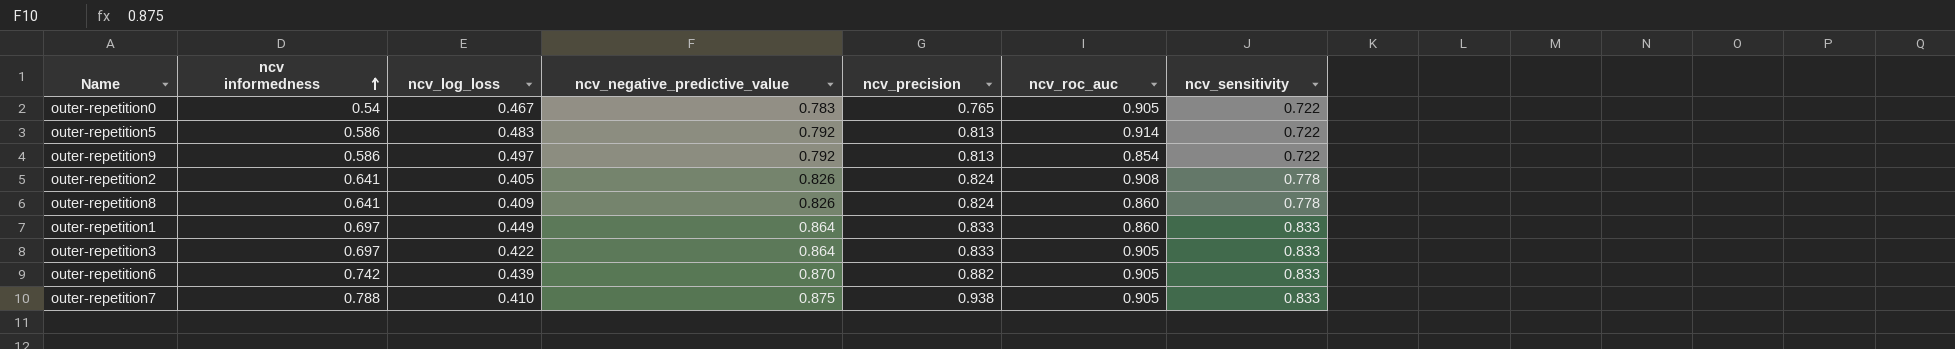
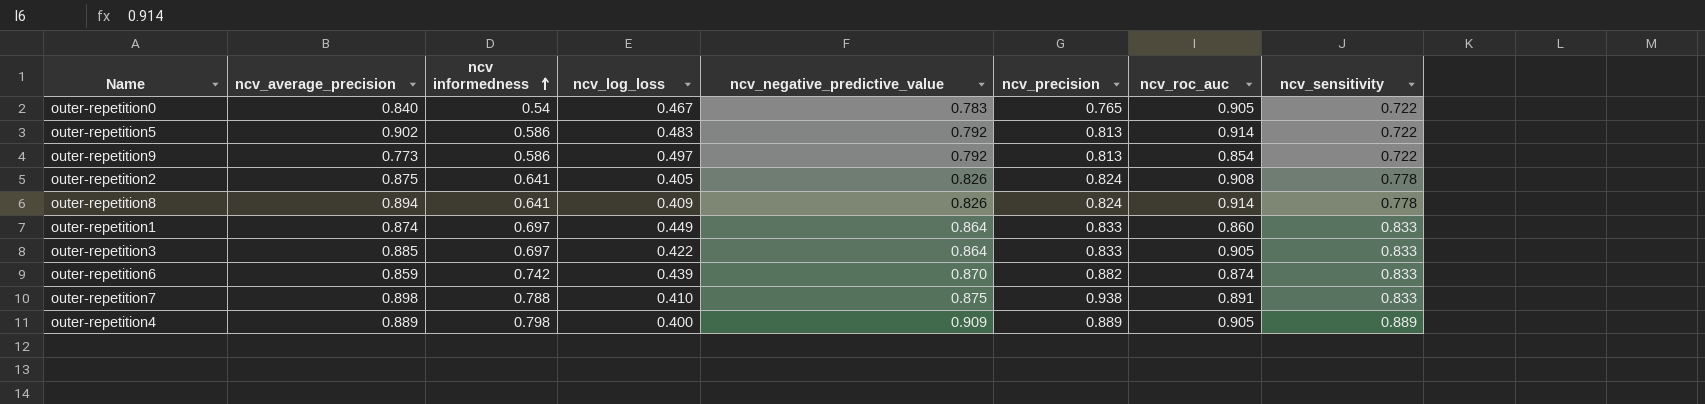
column ncv_average_precision | position: none -> 2
outer-repetition8 | ncv_roc_auc: 0.860 -> 0.914
outer-repetition6 | ncv_roc_auc: 0.905 -> 0.874
outer-repetition7 | ncv_roc_auc: 0.905 -> 0.891
row outer-repetition4: none -> 0.889 | 0.798 | 0.400 | 0.909 | 0.889 | 0.905 | 0.889

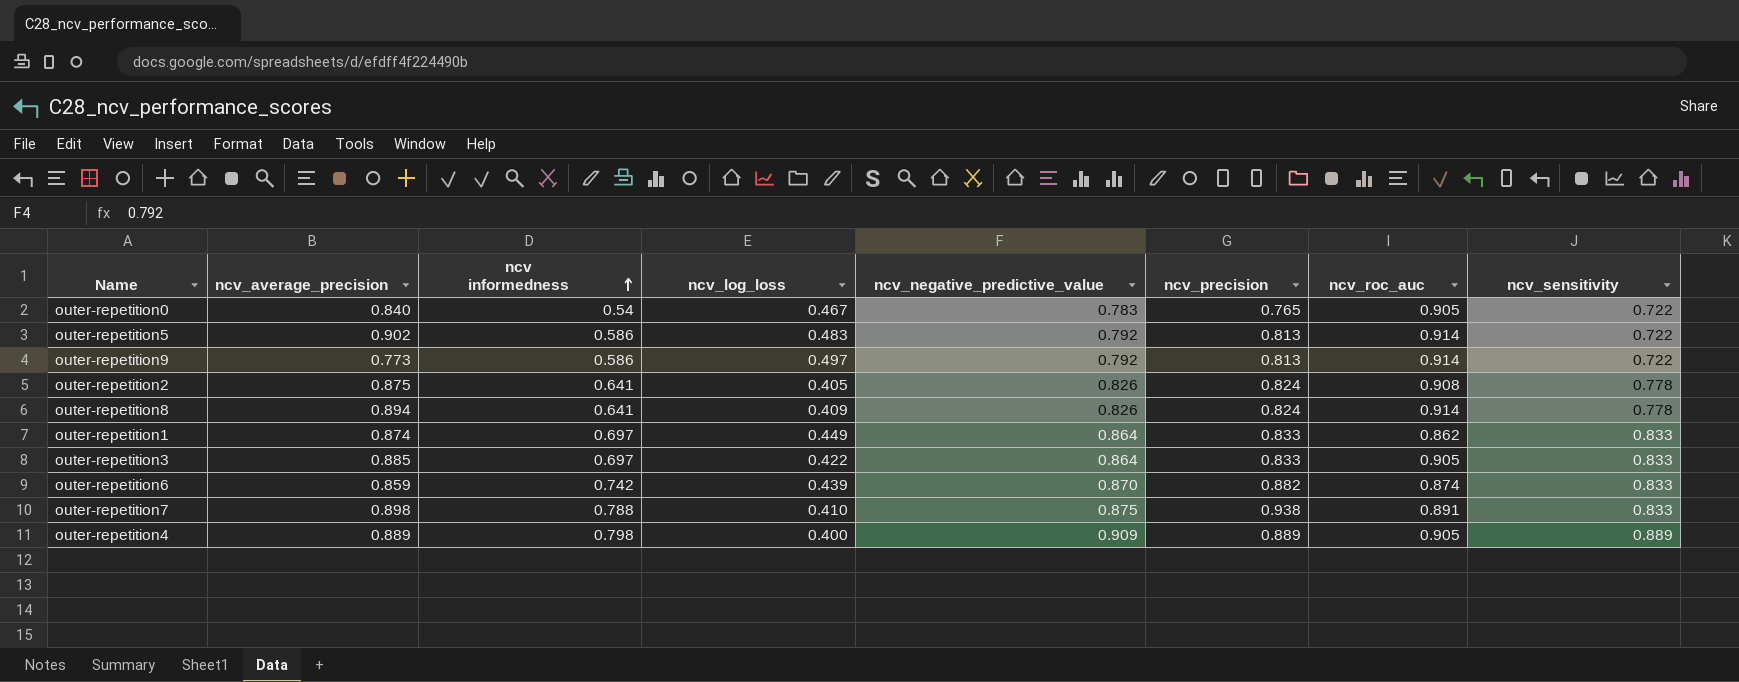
outer-repetition9 | ncv_roc_auc: 0.854 -> 0.914
outer-repetition1 | ncv_roc_auc: 0.860 -> 0.862

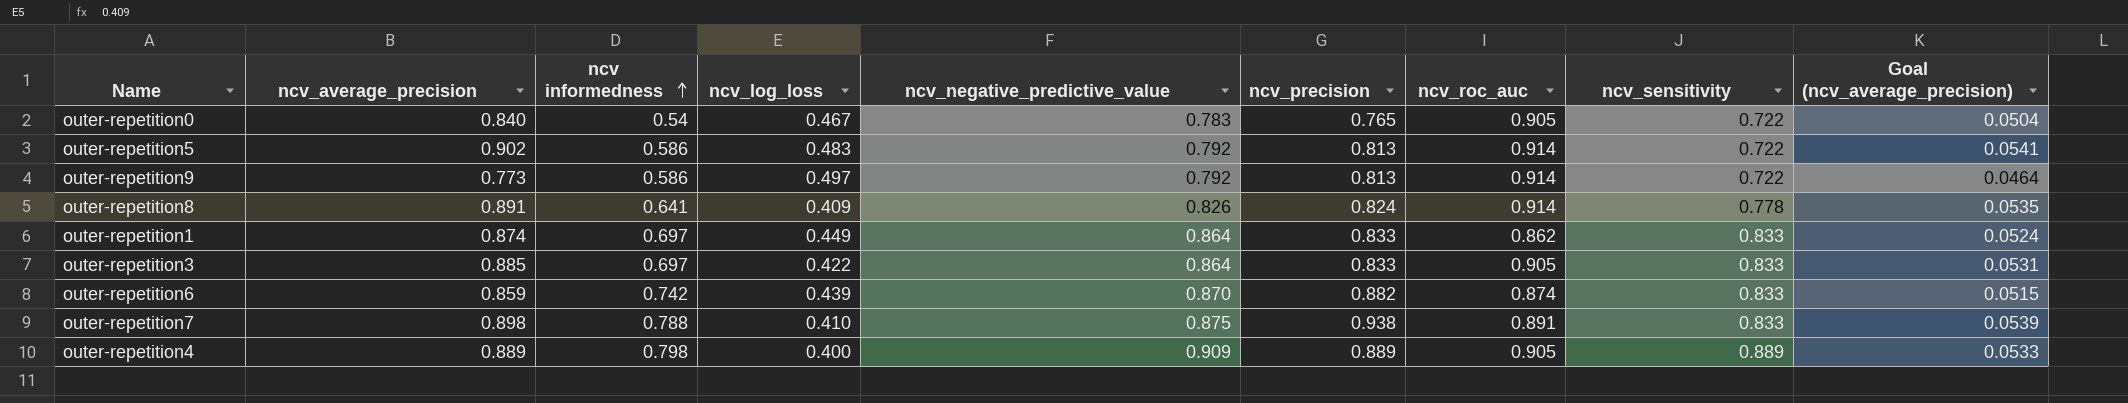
column Goal (ncv_average_precision) | formula: none -> [ncv_average_precision] * 0.06
row outer-repetition2: 0.875 | 0.641 | 0.405 | 0.826 | 0.824 | 0.908 | 0.778 -> none
outer-repetition8 | ncv_average_precision: 0.894 -> 0.891

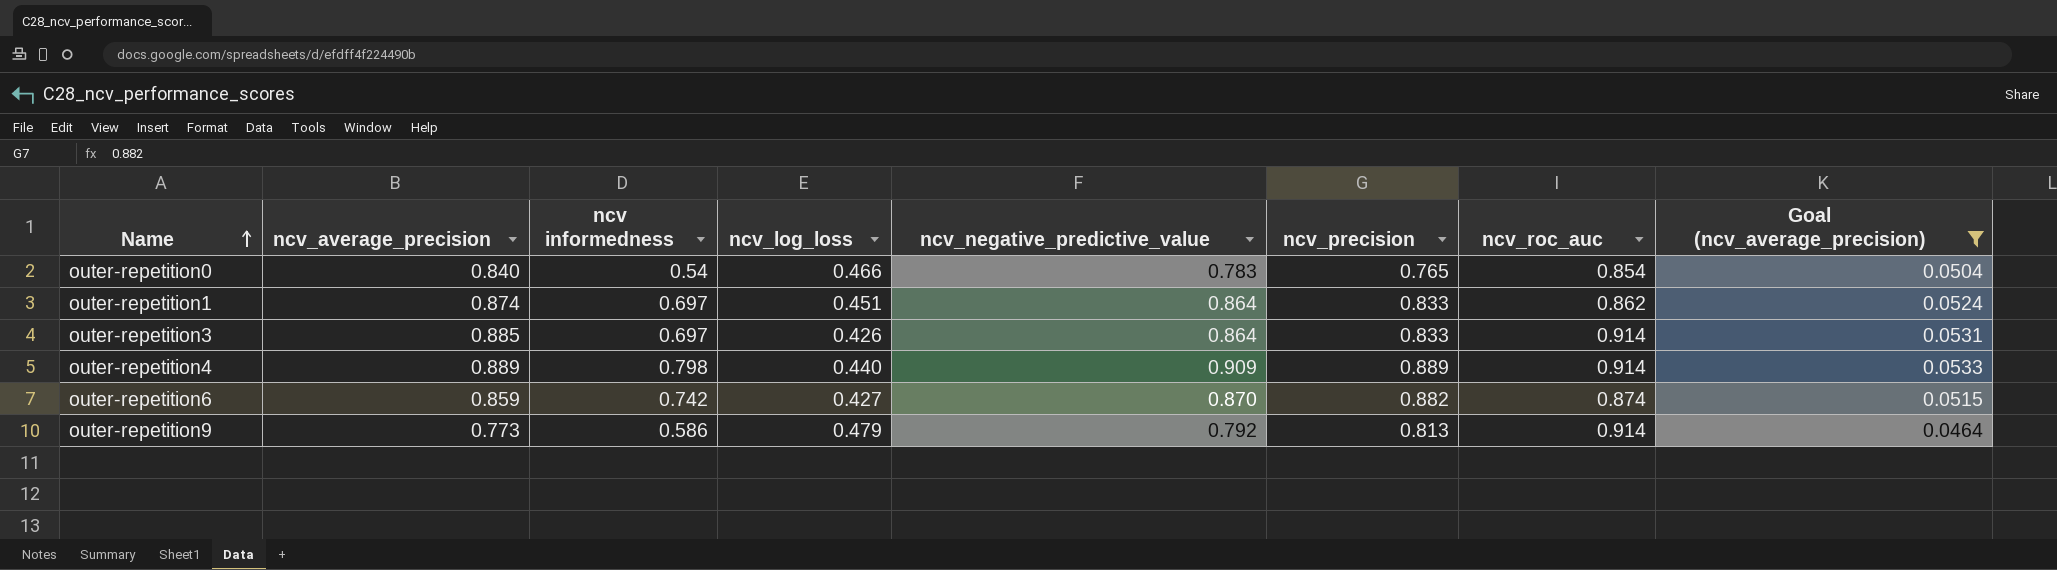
filter: none -> Goal (ncv_average_precision) <= 0.0533
row order: ncv informedness ascending -> Name ascending
column ncv_sensitivity | position: 8 -> none
outer-repetition0 | ncv_log_loss: 0.467 -> 0.466
outer-repetition0 | ncv_roc_auc: 0.905 -> 0.854
outer-repetition1 | ncv_log_loss: 0.449 -> 0.451
outer-repetition3 | ncv_log_loss: 0.422 -> 0.426
outer-repetition3 | ncv_roc_auc: 0.905 -> 0.914
outer-repetition4 | ncv_log_loss: 0.400 -> 0.440
outer-repetition4 | ncv_roc_auc: 0.905 -> 0.914
outer-repetition6 | ncv_log_loss: 0.439 -> 0.427
outer-repetition9 | ncv_log_loss: 0.497 -> 0.479

